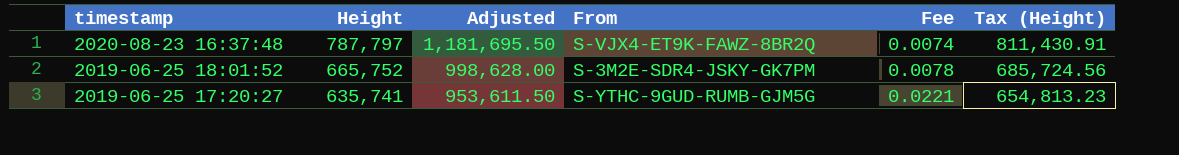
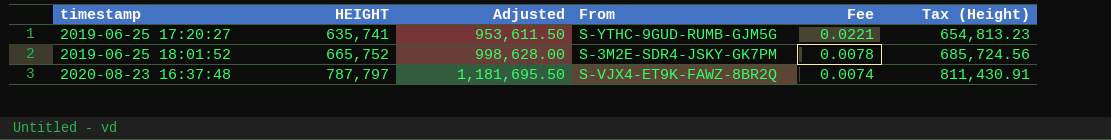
row order: timestamp descending -> timestamp ascending
column name: Height -> HEIGHT

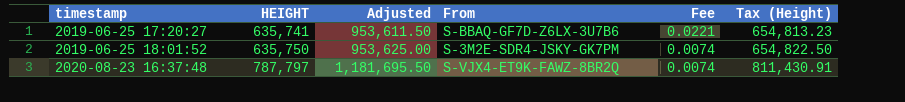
2019-06-25 17:20:27 | From: S-YTHC-9GUD-RUMB-GJM5G -> S-BBAQ-GF7D-Z6LX-3U7B6
2019-06-25 18:01:52 | HEIGHT: 665,752 -> 635,750
2019-06-25 18:01:52 | Adjusted: 998,628.00 -> 953,625.00
2019-06-25 18:01:52 | Fee: 0.0078 -> 0.0074
2019-06-25 18:01:52 | Tax (Height): 685,724.56 -> 654,822.50

